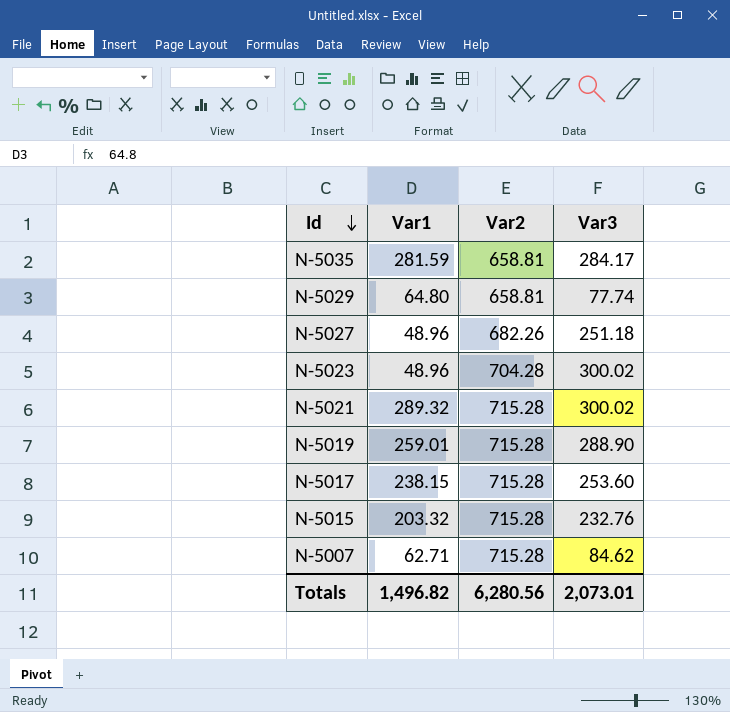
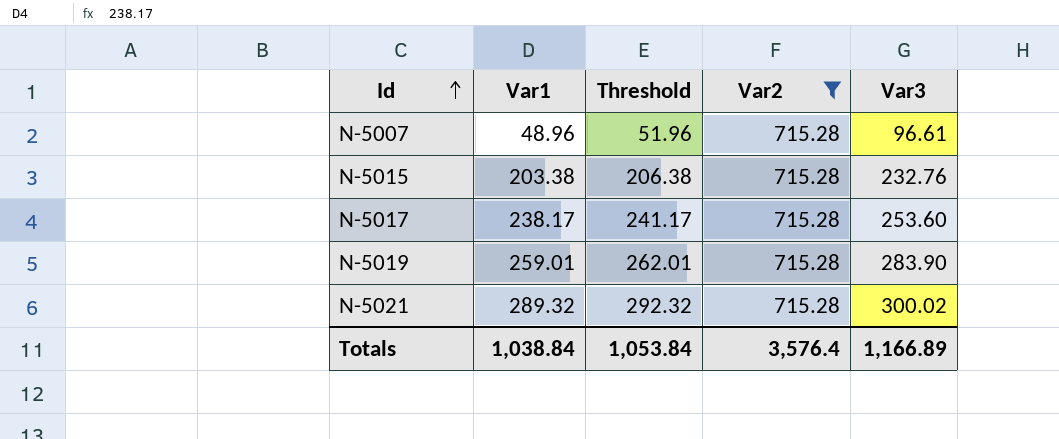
filter: none -> Var2 = 715.28
row order: Id descending -> Id ascending
column Threshold | formula: none -> [Var1] + 3
N-5007 | Var1: 62.71 -> 48.96
N-5007 | Var3: 84.62 -> 96.61
N-5015 | Var1: 203.32 -> 203.38
N-5017 | Var1: 238.15 -> 238.17
N-5019 | Var3: 288.90 -> 283.90
Totals | Var1: 1,496.82 -> 1,038.84
Totals | Var2: 6,280.56 -> 3,576.4
Totals | Var3: 2,073.01 -> 1,166.89

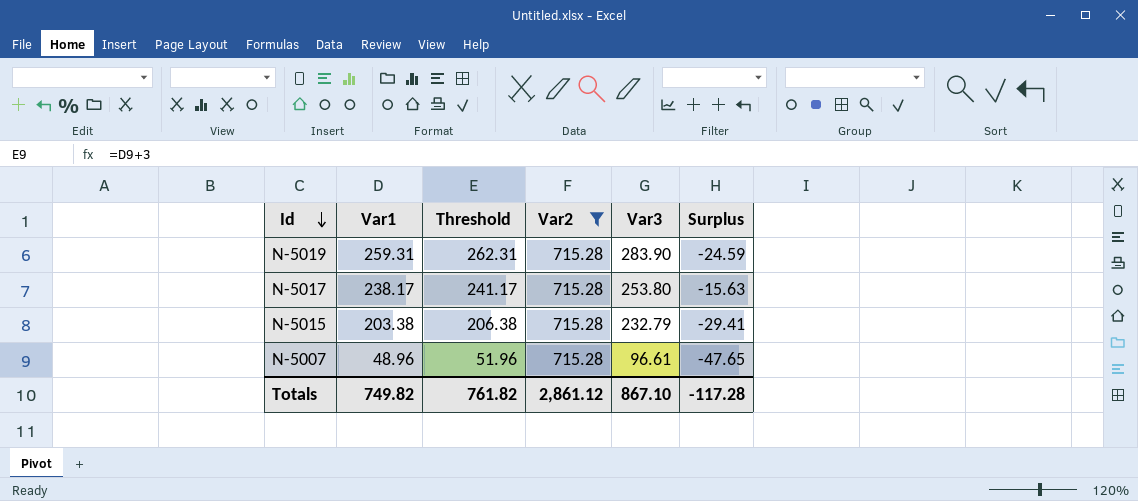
row order: Id ascending -> Id descending
column Surplus | formula: none -> [Var1] - [Var3]
row N-5021: 289.32 | 292.32 | 715.28 | 300.02 -> none
N-5019 | Var1: 259.01 -> 259.31
N-5019 | Threshold: 262.01 -> 262.31
N-5017 | Var3: 253.60 -> 253.80
N-5015 | Var3: 232.76 -> 232.79
Totals | Var1: 1,038.84 -> 749.82
Totals | Threshold: 1,053.84 -> 761.82
Totals | Var2: 3,576.4 -> 2,861.12
Totals | Var3: 1,166.89 -> 867.10

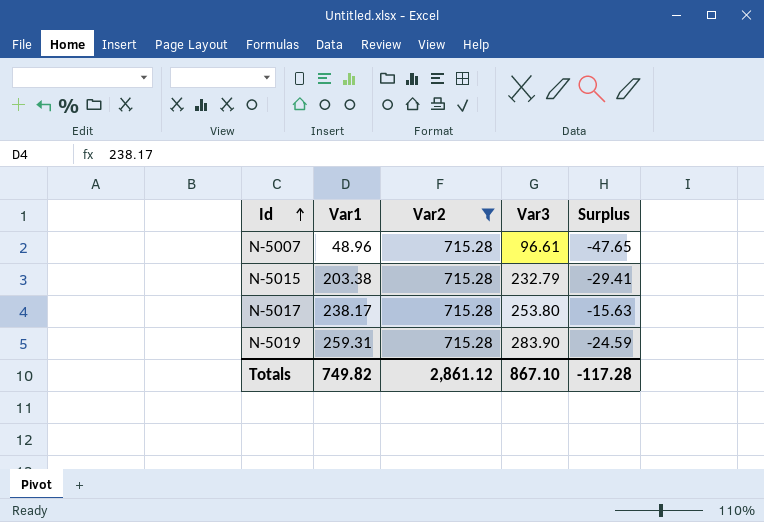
row order: Id descending -> Id ascending
column Threshold | formula: [Var1] + 3 -> none

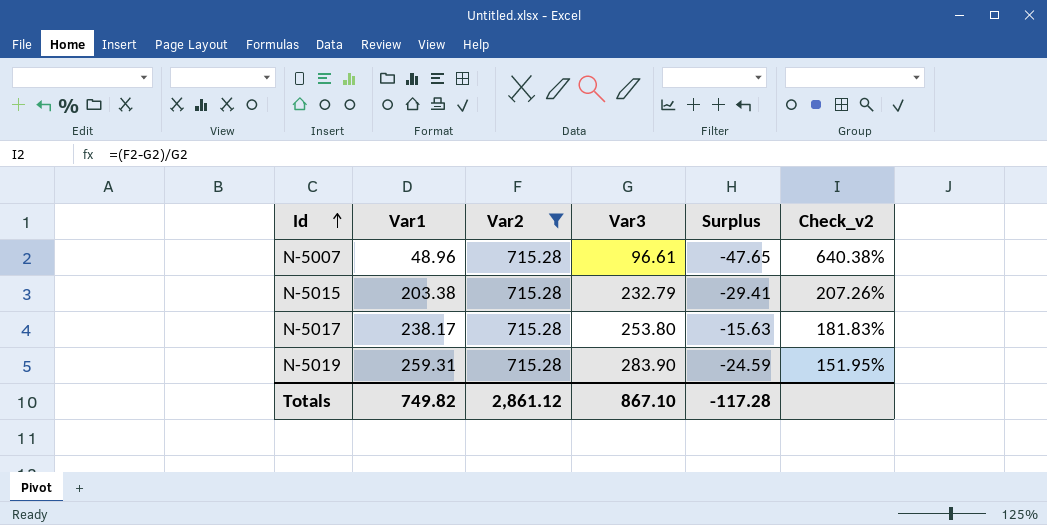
column Check_v2 | formula: none -> ([Var2] - [Var3]) / [Var3]

